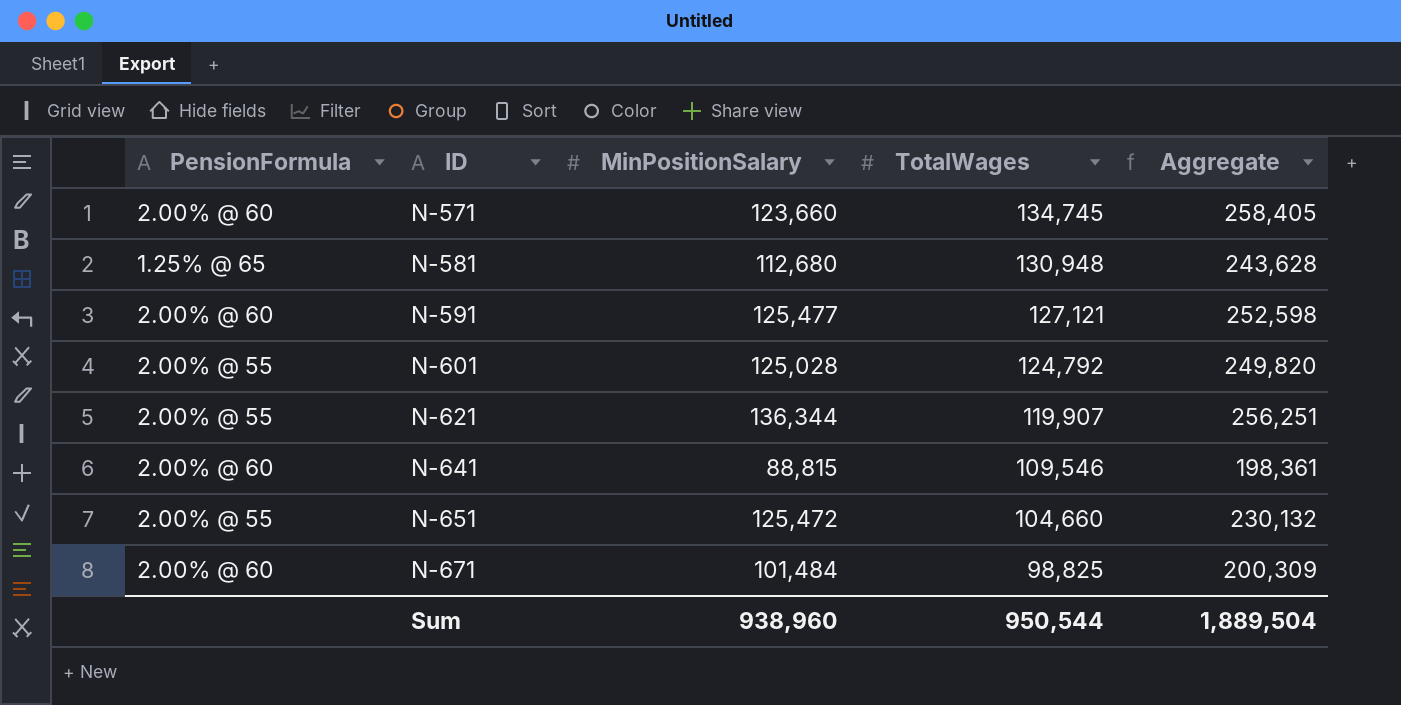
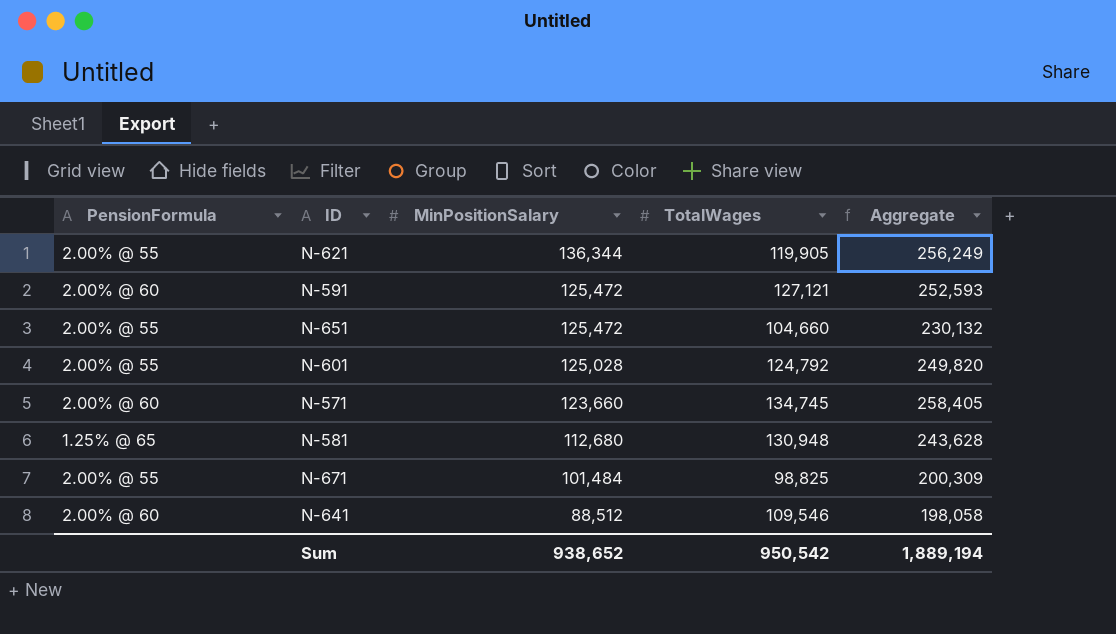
row order: ID ascending -> MinPositionSalary descending
N-621 | TotalWages: 119,907 -> 119,905
N-621 | Aggregate: 256,251 -> 256,249
N-591 | MinPositionSalary: 125,477 -> 125,472
N-591 | Aggregate: 252,598 -> 252,593
N-671 | PensionFormula: 2.00% @ 60 -> 2.00% @ 55
N-641 | MinPositionSalary: 88,815 -> 88,512
N-641 | Aggregate: 198,361 -> 198,058
Sum | MinPositionSalary: 938,960 -> 938,652
Sum | TotalWages: 950,544 -> 950,542
Sum | Aggregate: 1,889,504 -> 1,889,194

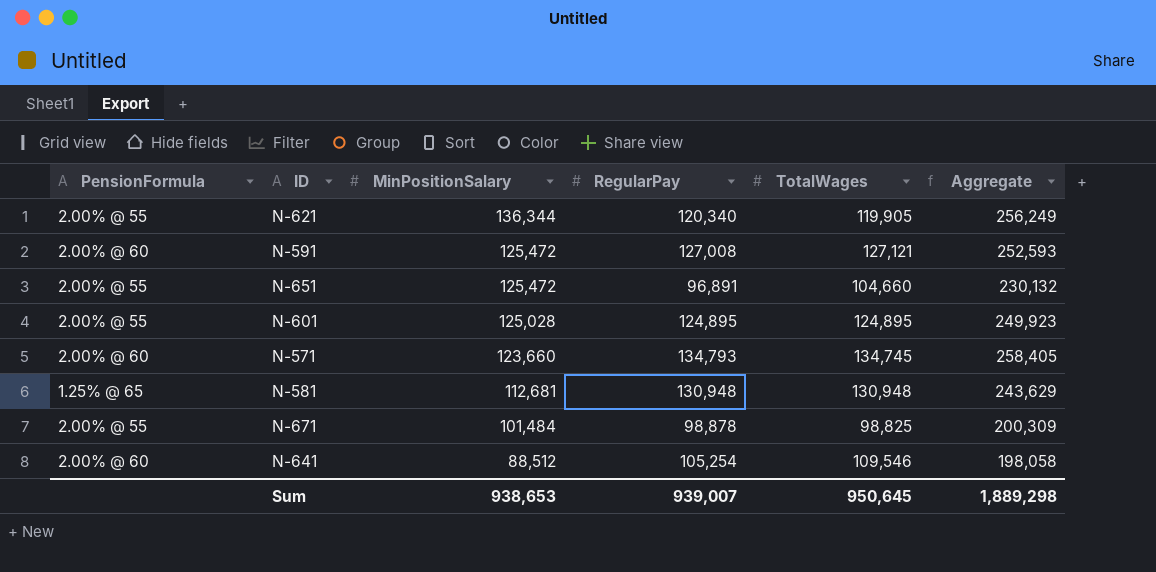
column RegularPay | position: none -> 4
N-601 | TotalWages: 124,792 -> 124,895
N-601 | Aggregate: 249,820 -> 249,923
N-581 | MinPositionSalary: 112,680 -> 112,681
N-581 | Aggregate: 243,628 -> 243,629
Sum | MinPositionSalary: 938,652 -> 938,653
Sum | TotalWages: 950,542 -> 950,645
Sum | Aggregate: 1,889,194 -> 1,889,298

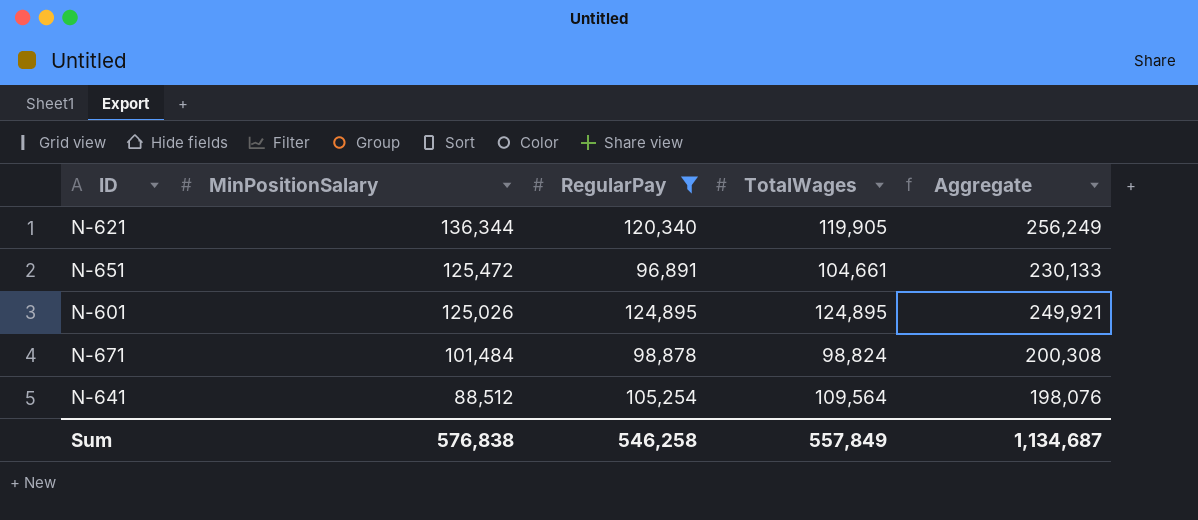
filter: none -> RegularPay <= 124,895
column PensionFormula | position: 1 -> none
N-651 | TotalWages: 104,660 -> 104,661
N-651 | Aggregate: 230,132 -> 230,133
N-601 | MinPositionSalary: 125,028 -> 125,026
N-601 | Aggregate: 249,923 -> 249,921
N-671 | TotalWages: 98,825 -> 98,824
N-671 | Aggregate: 200,309 -> 200,308
N-641 | TotalWages: 109,546 -> 109,564
N-641 | Aggregate: 198,058 -> 198,076
Sum | MinPositionSalary: 938,653 -> 576,838
Sum | RegularPay: 939,007 -> 546,258
Sum | TotalWages: 950,645 -> 557,849
Sum | Aggregate: 1,889,298 -> 1,134,687

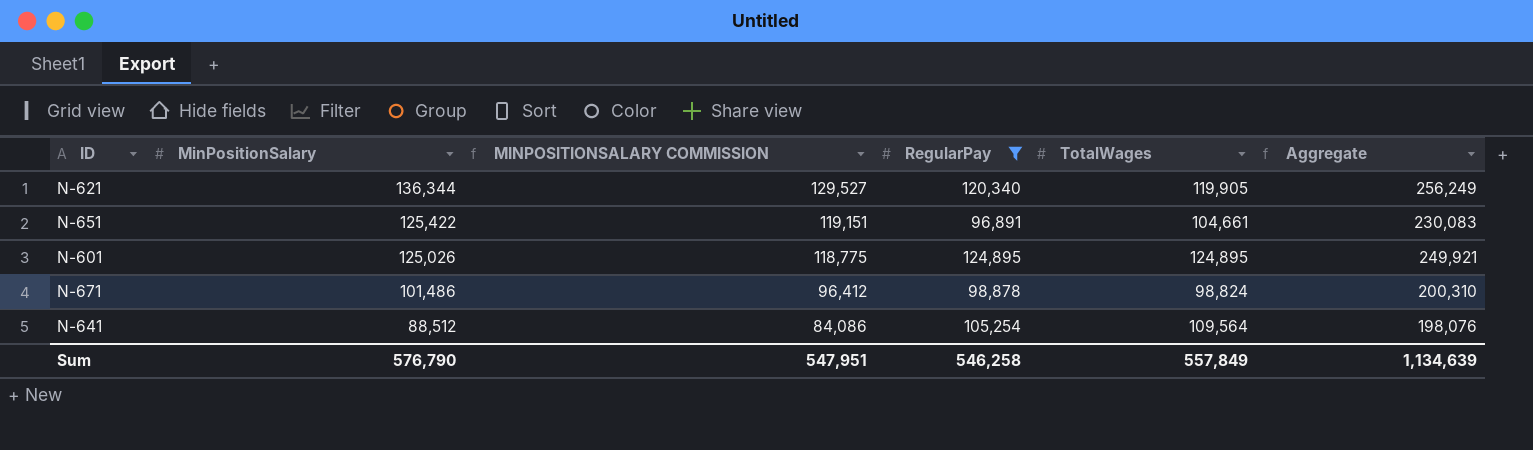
column MINPOSITIONSALARY COMMISSION | formula: none -> [MinPositionSalary] * 0.95
N-651 | MinPositionSalary: 125,472 -> 125,422
N-651 | Aggregate: 230,133 -> 230,083
N-671 | MinPositionSalary: 101,484 -> 101,486
N-671 | Aggregate: 200,308 -> 200,310
Sum | MinPositionSalary: 576,838 -> 576,790
Sum | Aggregate: 1,134,687 -> 1,134,639

